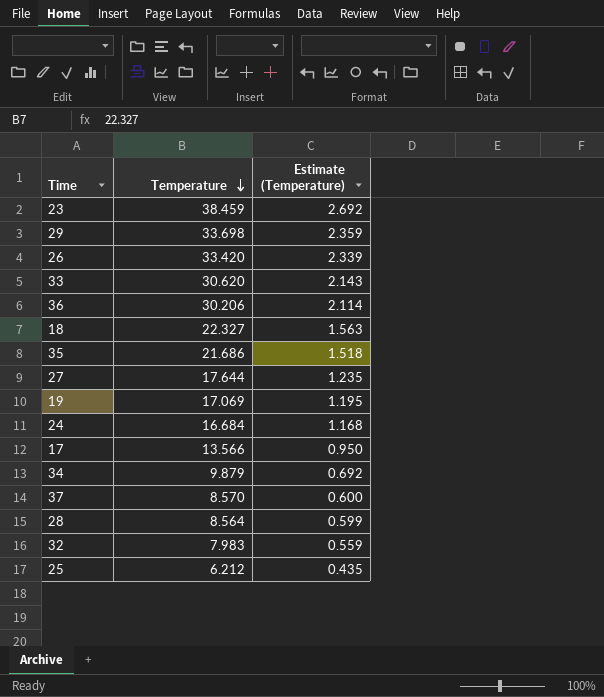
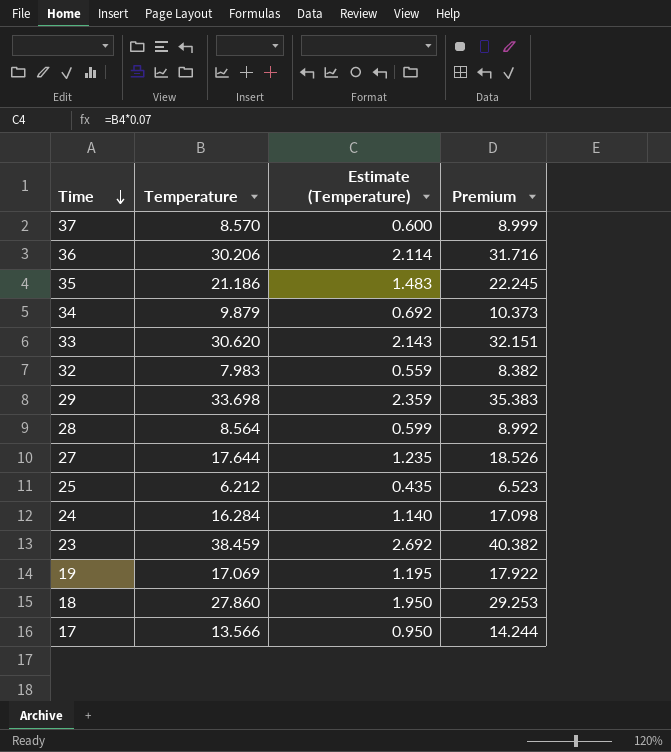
row order: Temperature descending -> Time descending
column Premium | formula: none -> [Temperature] * 1.05
row 26: 33.420 | 2.339 -> none
35 | Temperature: 21.686 -> 21.186
35 | Estimate (Temperature): 1.518 -> 1.483
24 | Temperature: 16.684 -> 16.284
24 | Estimate (Temperature): 1.168 -> 1.140
18 | Temperature: 22.327 -> 27.860
18 | Estimate (Temperature): 1.563 -> 1.950

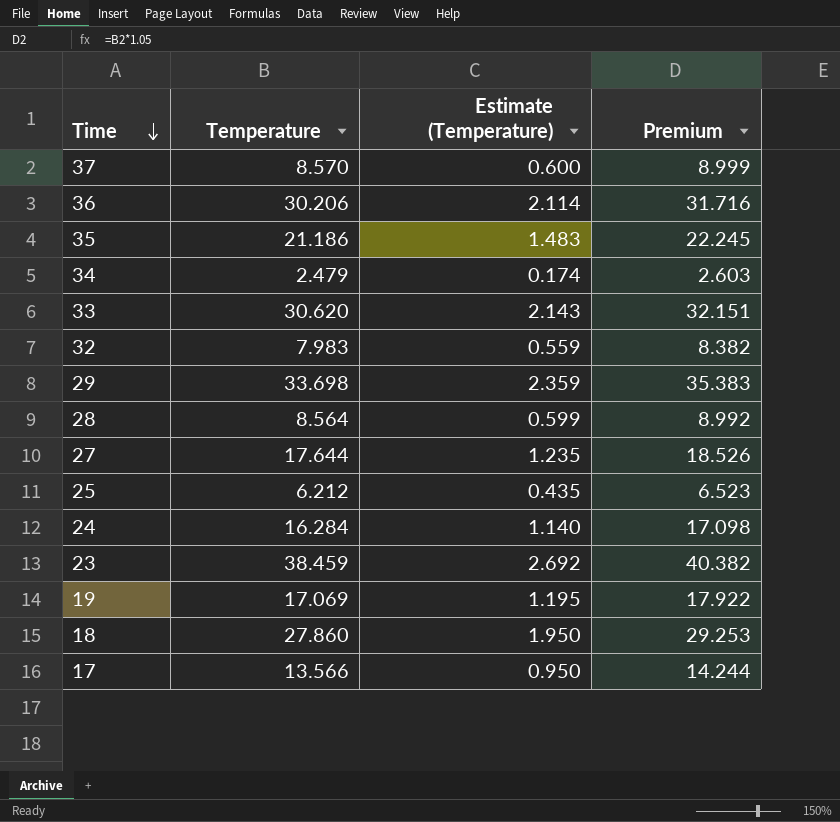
34 | Temperature: 9.879 -> 2.479
34 | Estimate (Temperature): 0.692 -> 0.174
34 | Premium: 10.373 -> 2.603

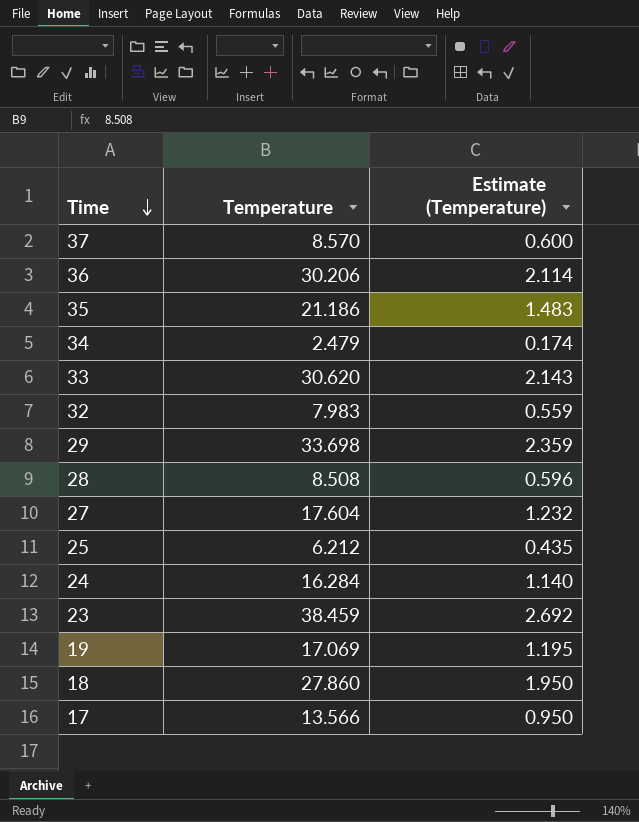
column Premium | formula: [Temperature] * 1.05 -> none
28 | Temperature: 8.564 -> 8.508
28 | Estimate (Temperature): 0.599 -> 0.596
27 | Temperature: 17.644 -> 17.604
27 | Estimate (Temperature): 1.235 -> 1.232

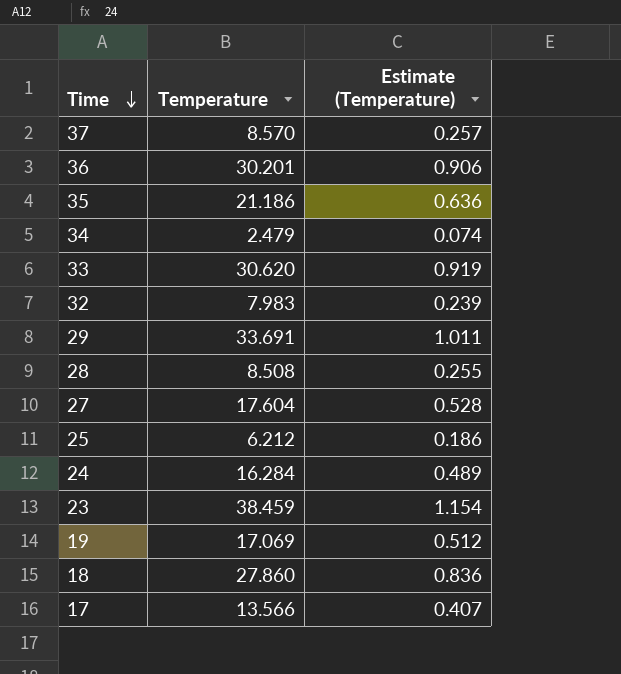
column Estimate (Temperature) | formula: [Temperature] * 0.07 -> [Temperature] * 0.03
36 | Temperature: 30.206 -> 30.201
29 | Temperature: 33.698 -> 33.691

